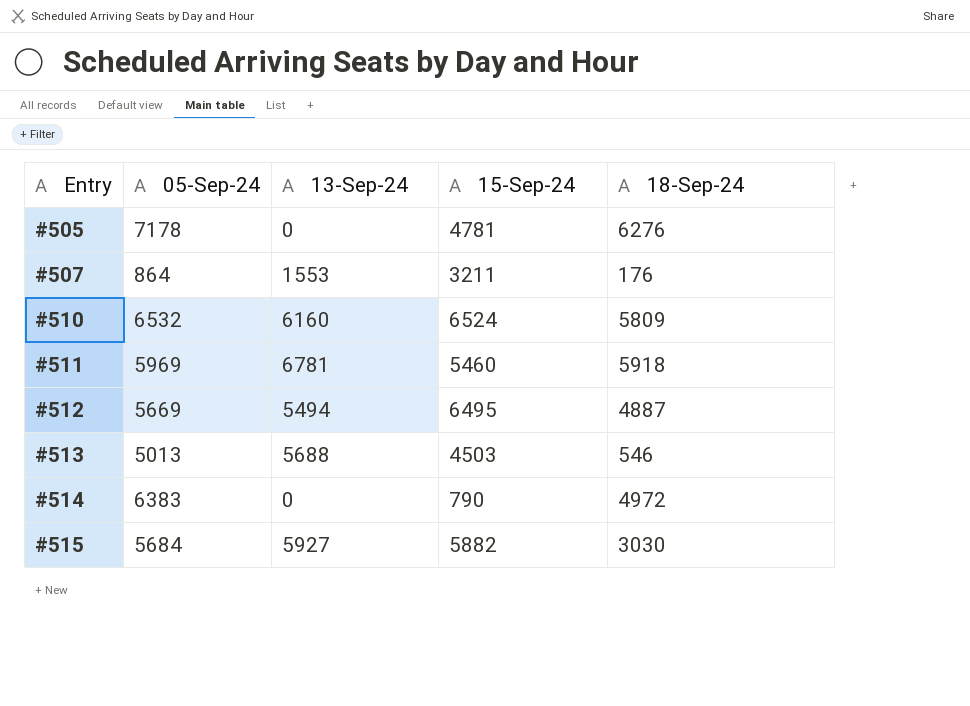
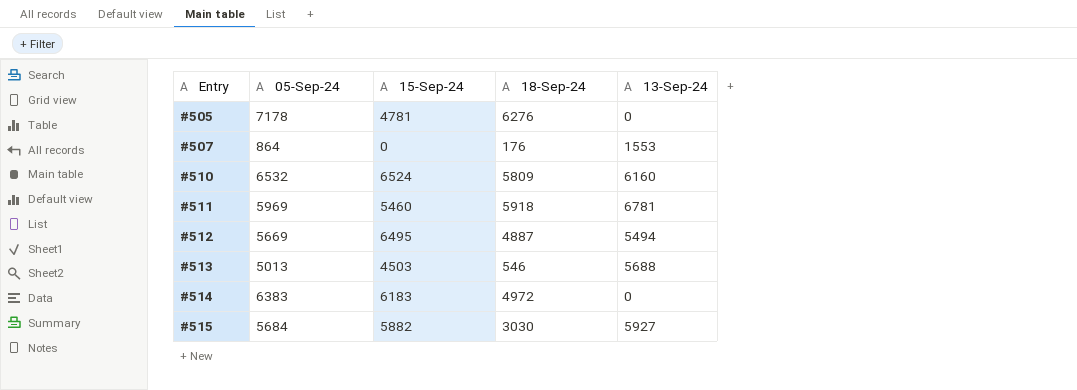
column 13-Sep-24 | position: 3 -> 5
#507 | 15-Sep-24: 3211 -> 0
#514 | 15-Sep-24: 790 -> 6183

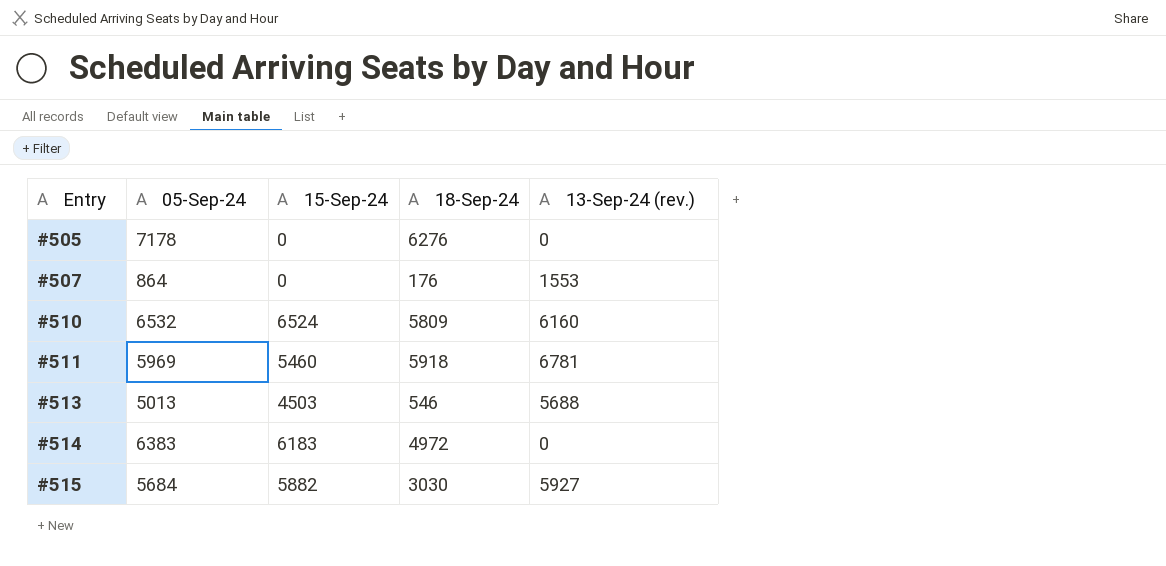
column name: 13-Sep-24 -> 13-Sep-24 (rev.)
row #512: 5669 | 6495 | 4887 | 5494 -> none
#505 | 15-Sep-24: 4781 -> 0

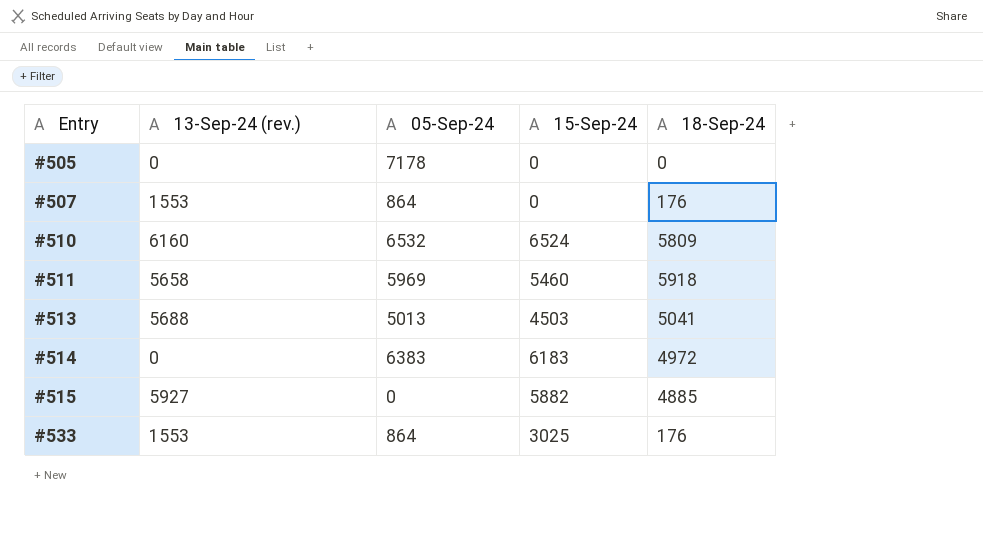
column 13-Sep-24 (rev.) | position: 5 -> 2
#505 | 18-Sep-24: 6276 -> 0
#511 | 13-Sep-24 (rev.): 6781 -> 5658
#513 | 18-Sep-24: 546 -> 5041
#515 | 05-Sep-24: 5684 -> 0
#515 | 18-Sep-24: 3030 -> 4885
row #533: none -> 1553 | 864 | 3025 | 176

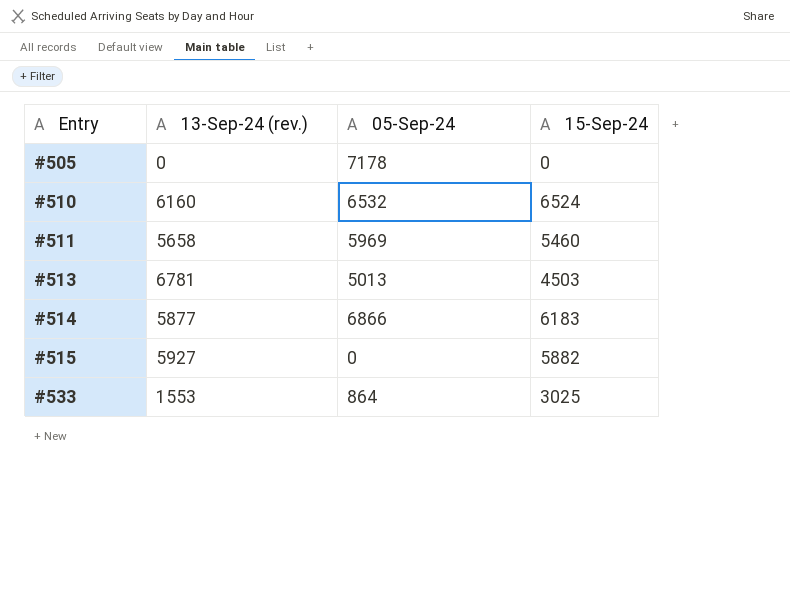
column 18-Sep-24 | position: 5 -> none
row #507: 1553 | 864 | 0 | 176 -> none
#513 | 13-Sep-24 (rev.): 5688 -> 6781
#514 | 13-Sep-24 (rev.): 0 -> 5877
#514 | 05-Sep-24: 6383 -> 6866

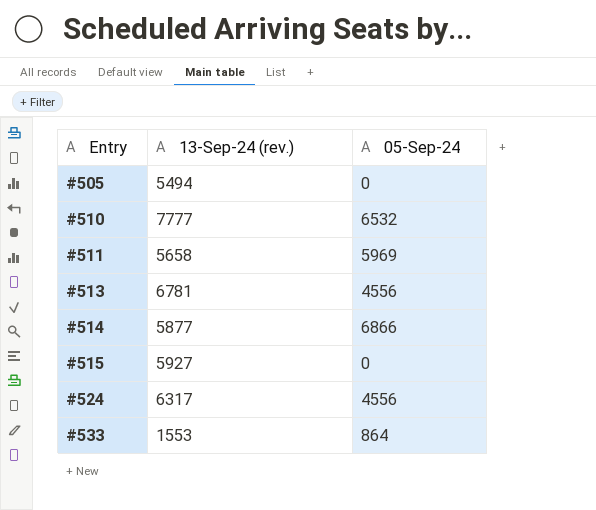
column 15-Sep-24 | position: 4 -> none
#505 | 13-Sep-24 (rev.): 0 -> 5494
#505 | 05-Sep-24: 7178 -> 0
#510 | 13-Sep-24 (rev.): 6160 -> 7777
#513 | 05-Sep-24: 5013 -> 4556
row #524: none -> 6317 | 4556

